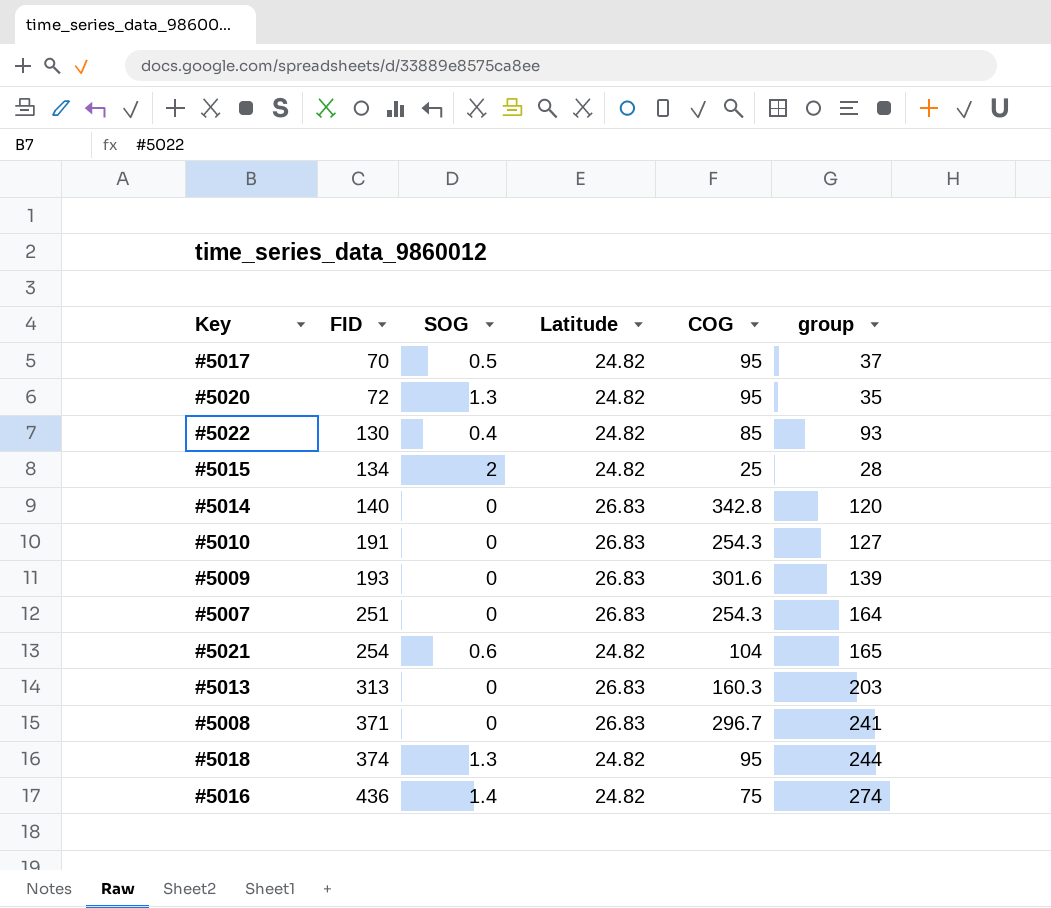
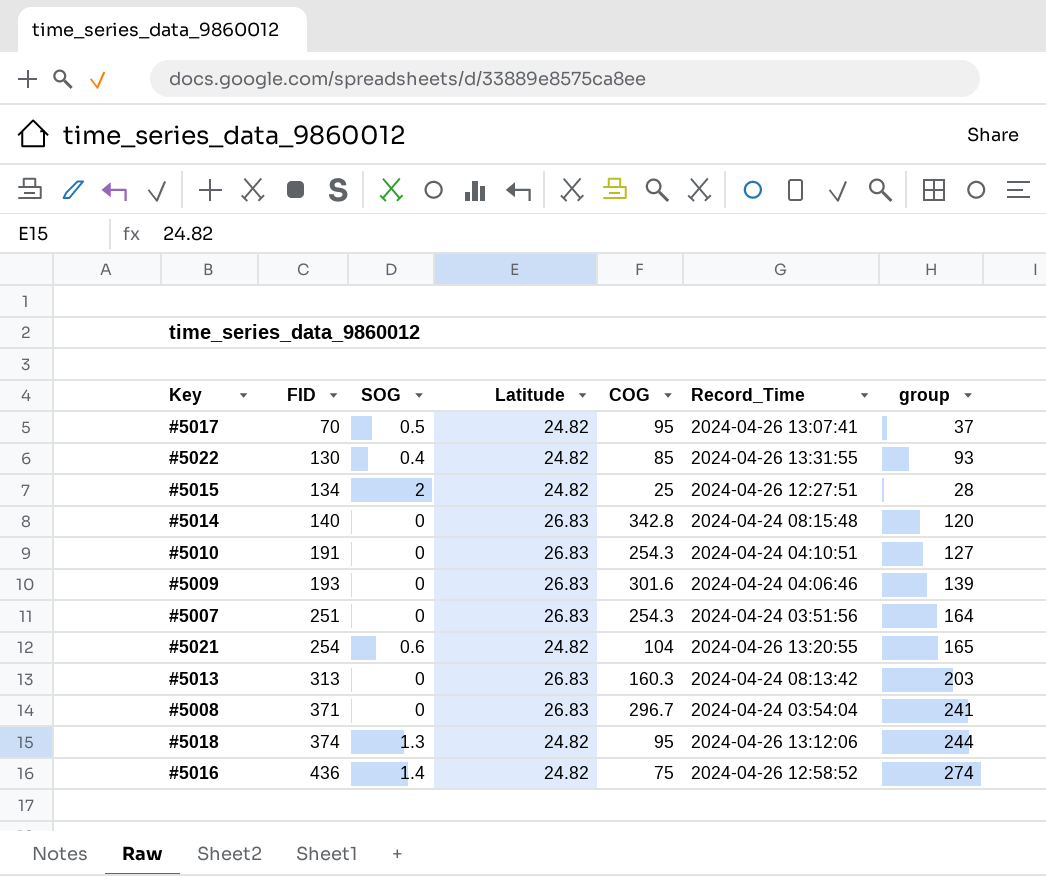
column Record_Time | position: none -> 6
row #5020: 72 | 1.3 | 24.82 | 95 | 35 -> none

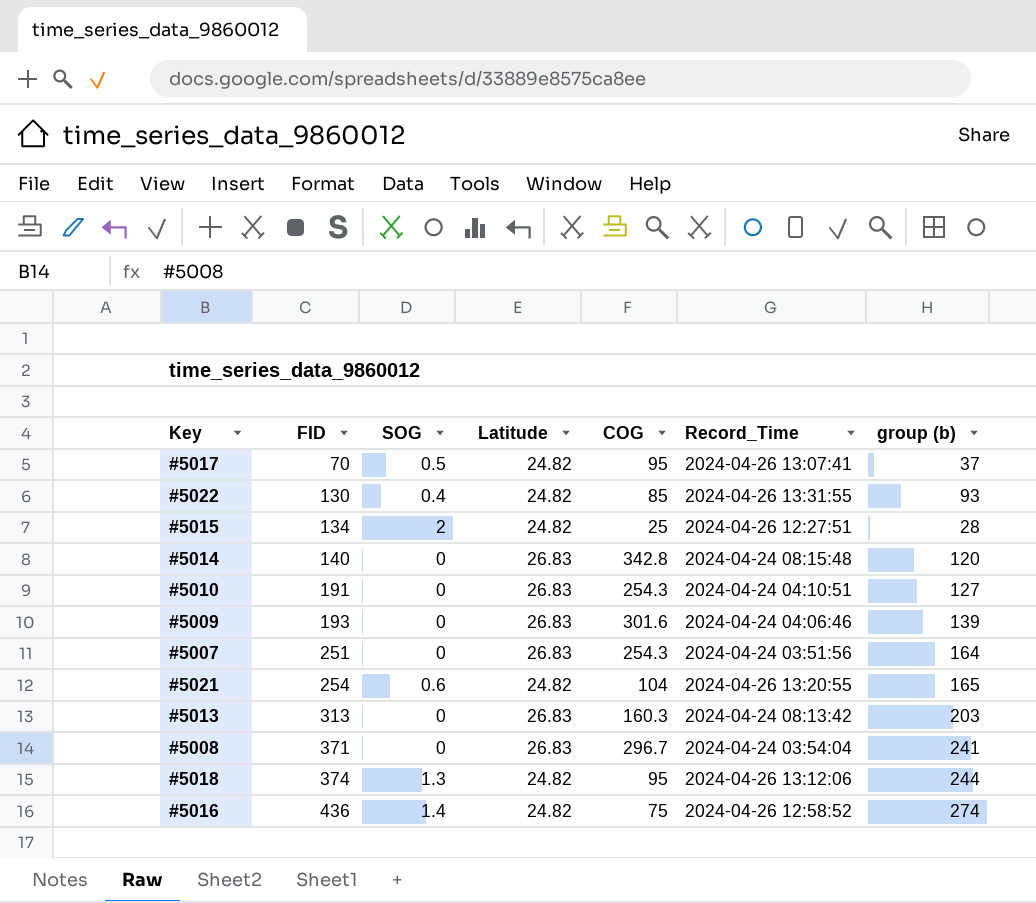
column name: group -> group (b)

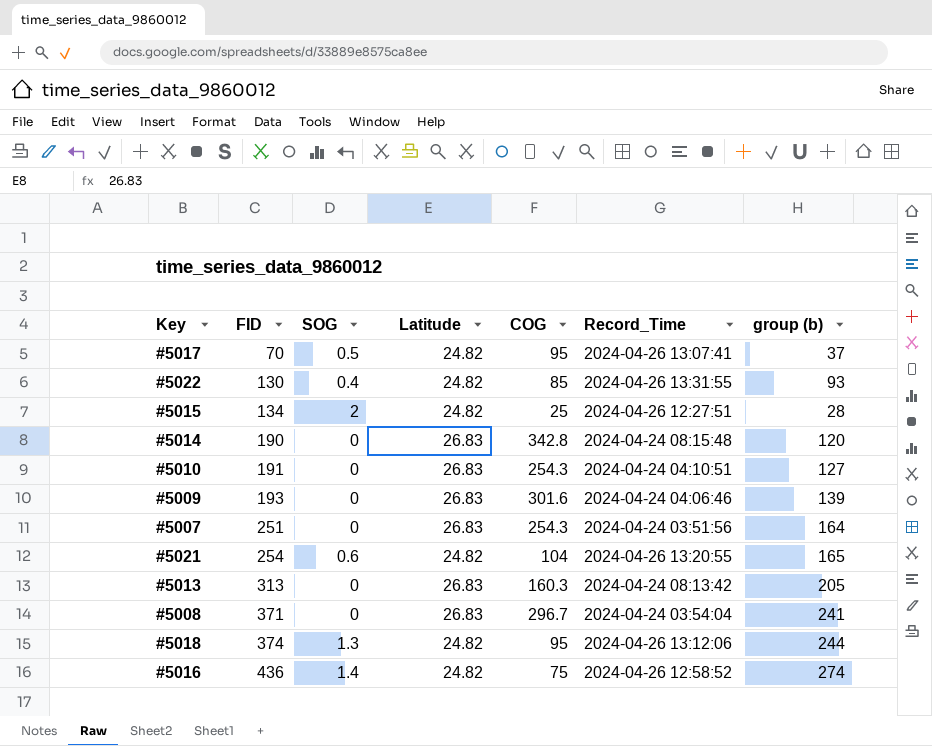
#5014 | FID: 140 -> 190
#5013 | group (b): 203 -> 205

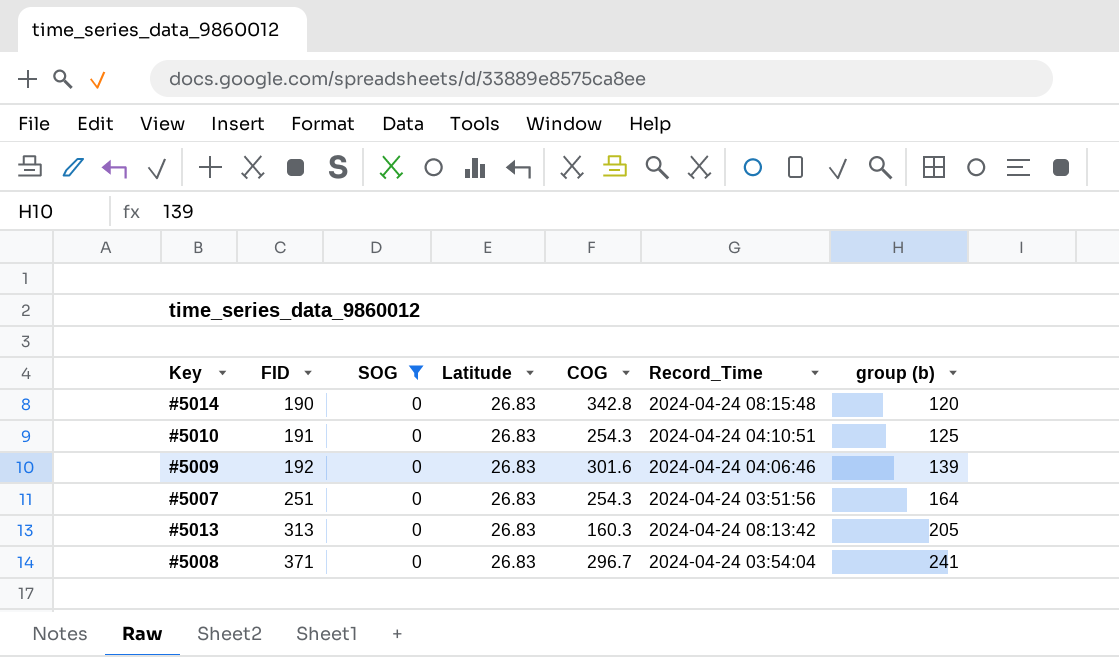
filter: none -> SOG = 0
#5010 | group (b): 127 -> 125
#5009 | FID: 193 -> 192

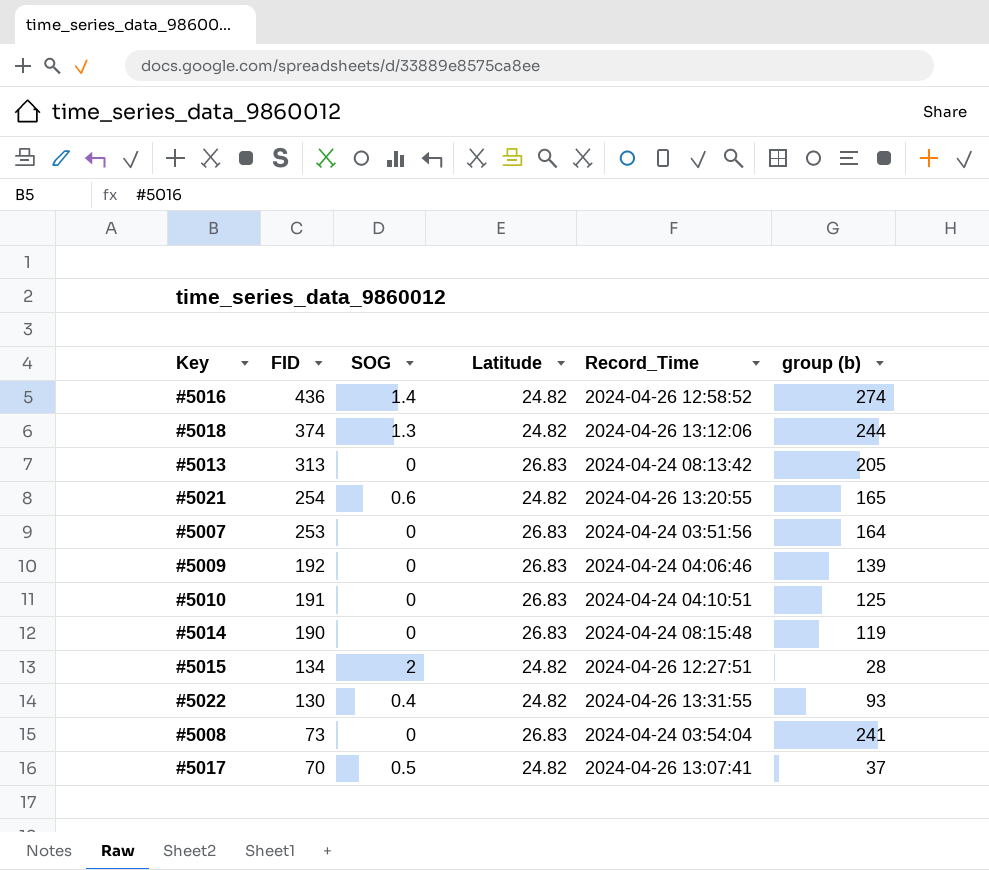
filter: SOG = 0 -> none
row order: FID ascending -> FID descending
column COG | position: 5 -> none
#5007 | FID: 251 -> 253
#5014 | group (b): 120 -> 119
#5008 | FID: 371 -> 73

